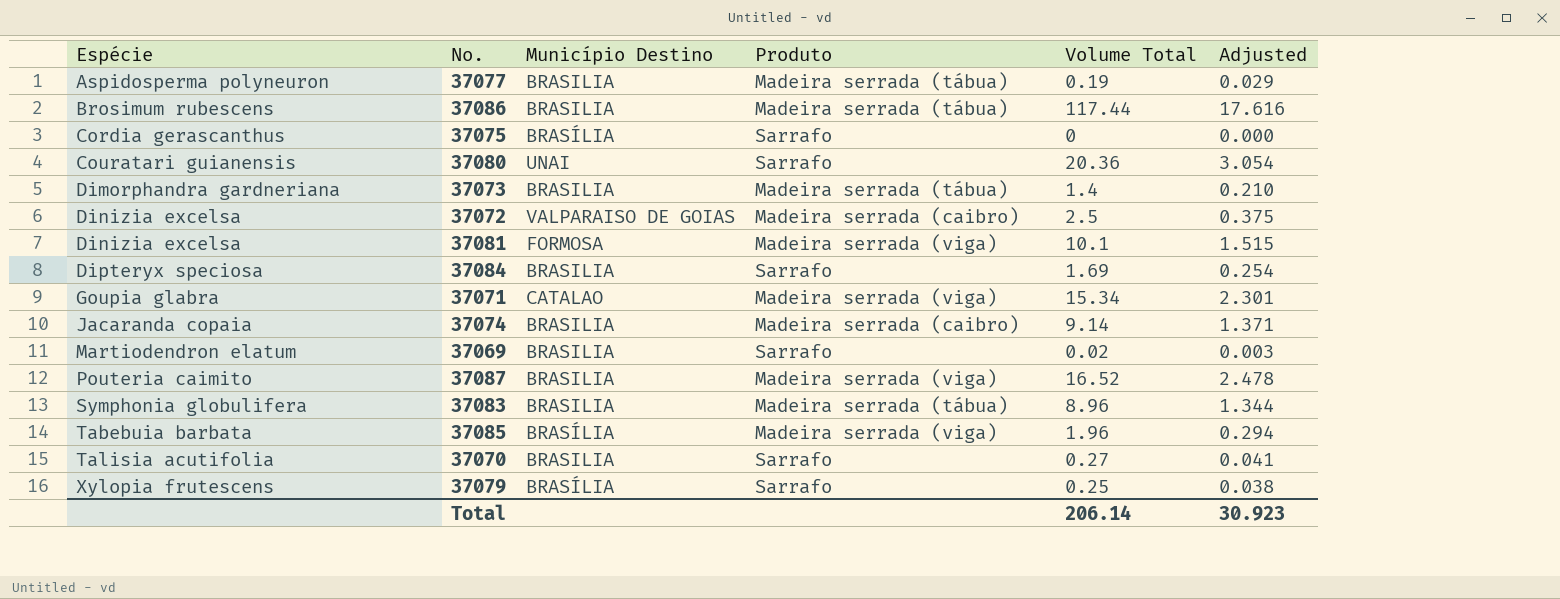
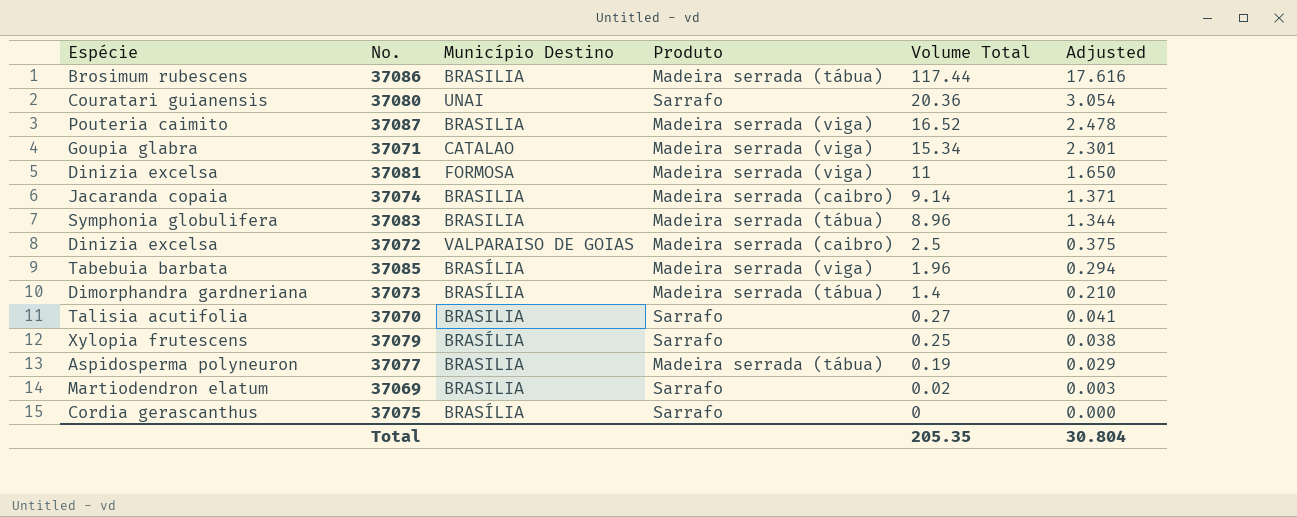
row order: Espécie ascending -> Volume Total descending
row 37084: Dipteryx speciosa | BRASILIA | Sarrafo | 1.69 | 0.254 -> none
37081 | Volume Total: 10.1 -> 11
37081 | Adjusted: 1.515 -> 1.650
37073 | Município Destino: BRASILIA -> BRASÍLIA
Total | Volume Total: 206.14 -> 205.35
Total | Adjusted: 30.923 -> 30.804

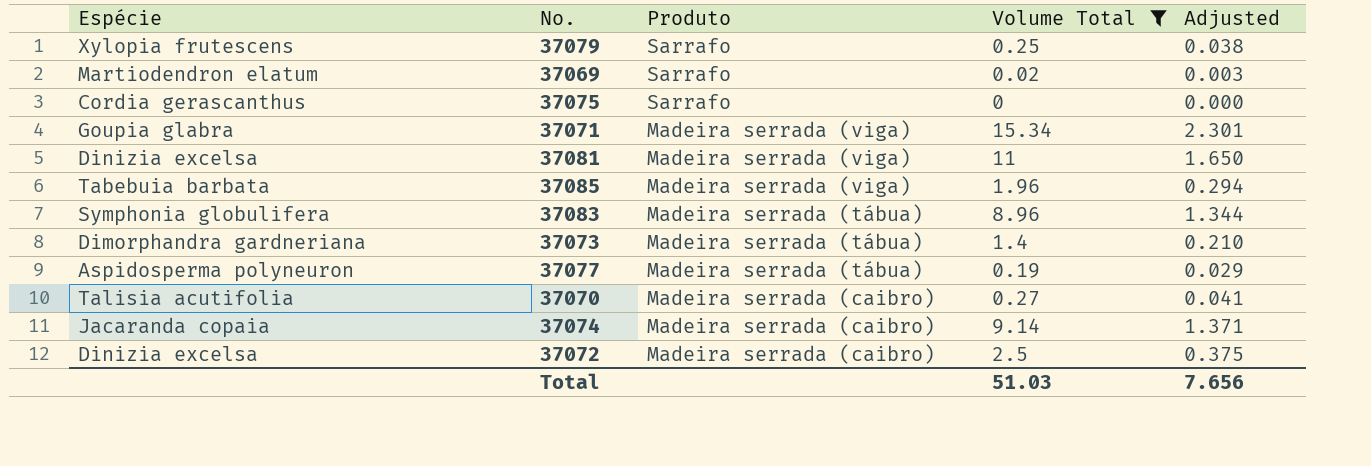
filter: none -> Volume Total <= 15.34
row order: Volume Total descending -> Produto descending
column Município Destino | position: 3 -> none
37070 | Produto: Sarrafo -> Madeira serrada (caibro)
Total | Volume Total: 205.35 -> 51.03
Total | Adjusted: 30.804 -> 7.656

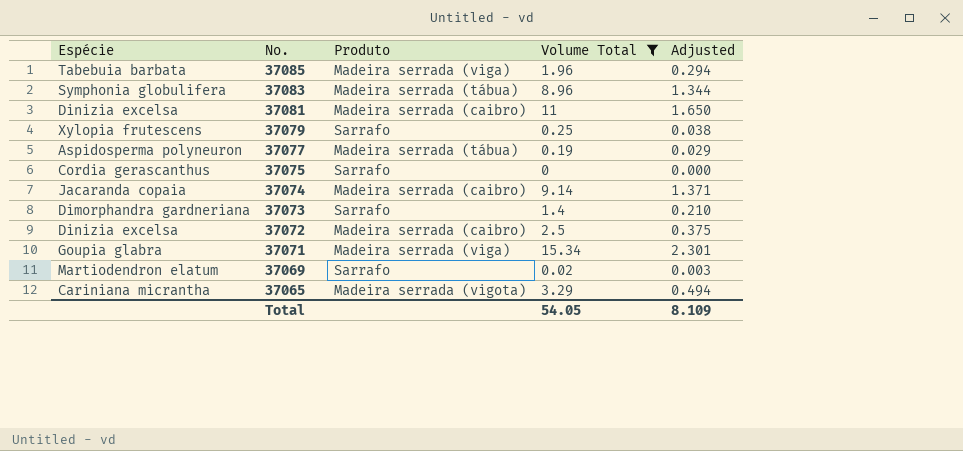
row order: Produto descending -> No. descending
row 37070: Talisia acutifolia | Madeira serrada (caibro) | 0.27 | 0.041 -> none
37081 | Produto: Madeira serrada (viga) -> Madeira serrada (caibro)
37073 | Produto: Madeira serrada (tábua) -> Sarrafo
row 37065: none -> Cariniana micrantha | Madeira serrada (vigota) | 3.29 | 0.494
Total | Volume Total: 51.03 -> 54.05
Total | Adjusted: 7.656 -> 8.109

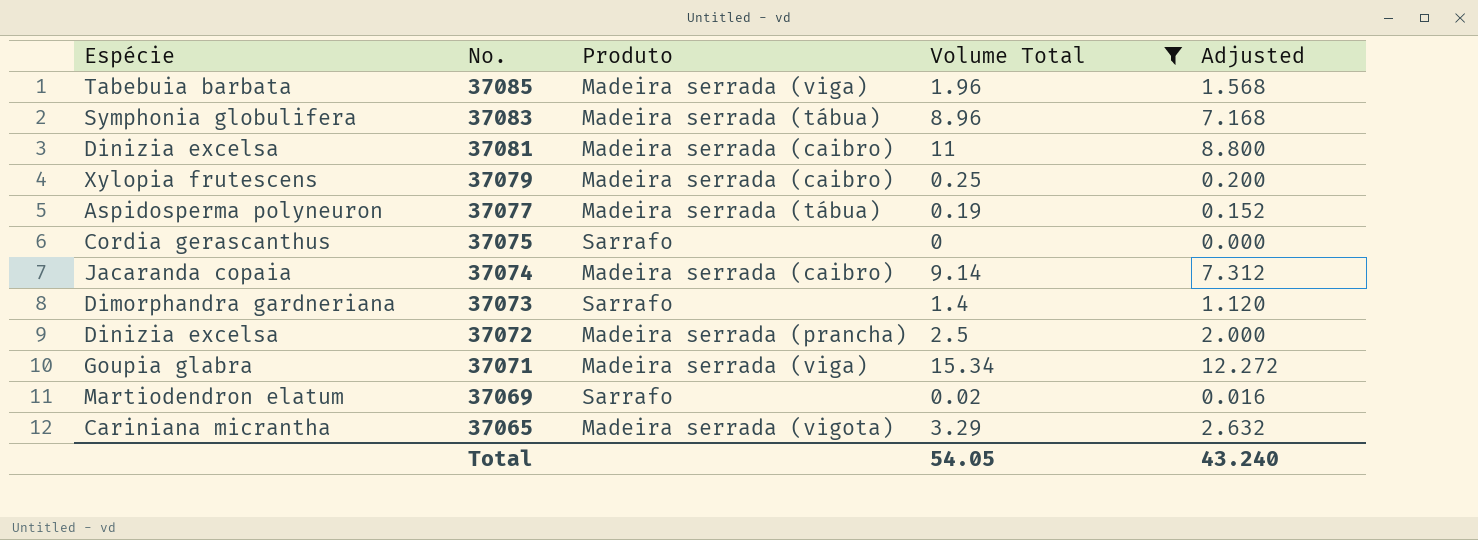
column Adjusted | formula: [Volume Total] * 0.15 -> [Volume Total] * 0.8
37079 | Produto: Sarrafo -> Madeira serrada (caibro)
37072 | Produto: Madeira serrada (caibro) -> Madeira serrada (prancha)
Total | Adjusted: 8.109 -> 43.240

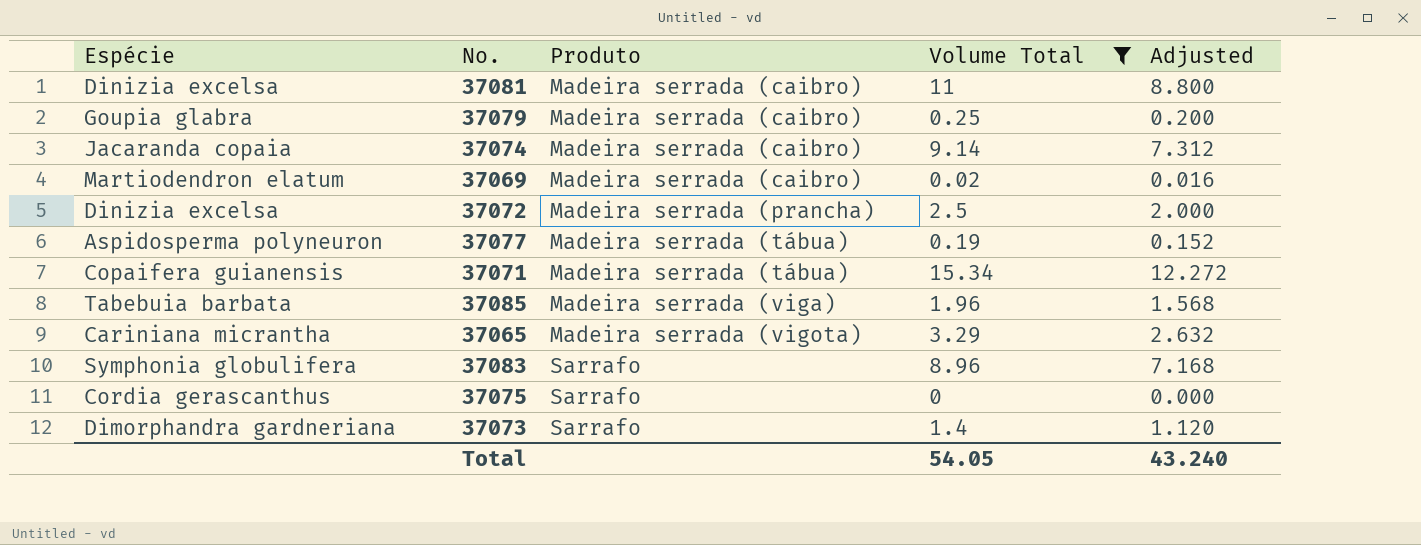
row order: No. descending -> Produto ascending
37079 | Espécie: Xylopia frutescens -> Goupia glabra
37069 | Produto: Sarrafo -> Madeira serrada (caibro)
37071 | Espécie: Goupia glabra -> Copaifera guianensis
37071 | Produto: Madeira serrada (viga) -> Madeira serrada (tábua)
37083 | Produto: Madeira serrada (tábua) -> Sarrafo

